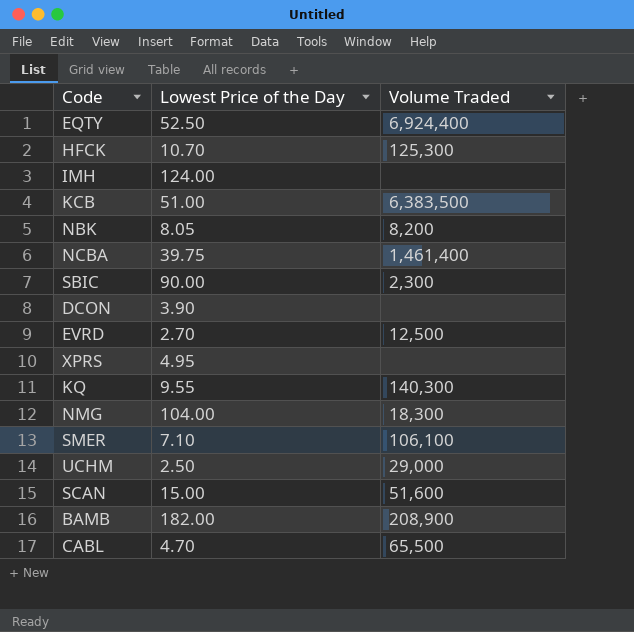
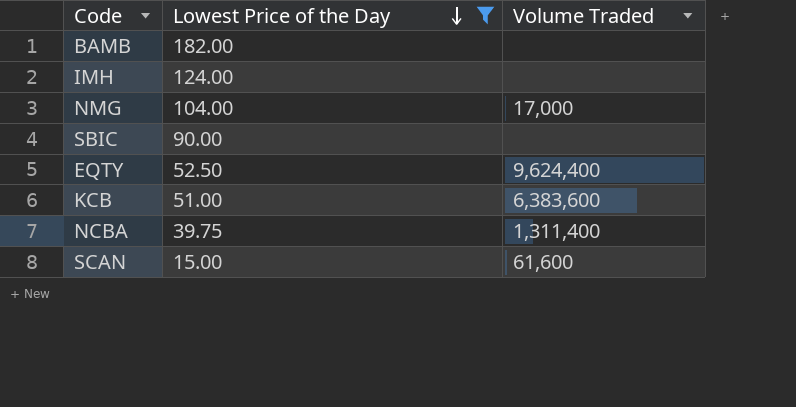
filter: none -> Lowest Price of the Day >= 15.00
row order: none -> Lowest Price of the Day descending
BAMB | Volume Traded: 208,900 -> none
NMG | Volume Traded: 18,300 -> 17,000
SBIC | Volume Traded: 2,300 -> none
EQTY | Volume Traded: 6,924,400 -> 9,624,400
KCB | Volume Traded: 6,383,500 -> 6,383,600
NCBA | Volume Traded: 1,461,400 -> 1,311,400
SCAN | Volume Traded: 51,600 -> 61,600

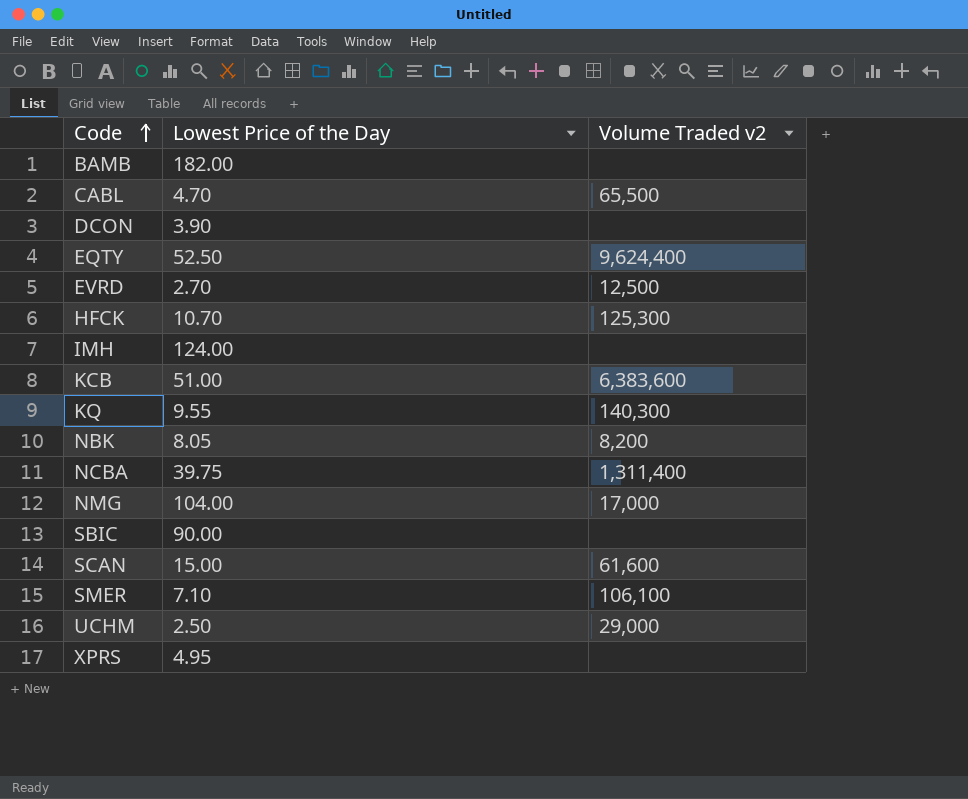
filter: Lowest Price of the Day >= 15.00 -> none
row order: Lowest Price of the Day descending -> Code ascending
column name: Volume Traded -> Volume Traded v2

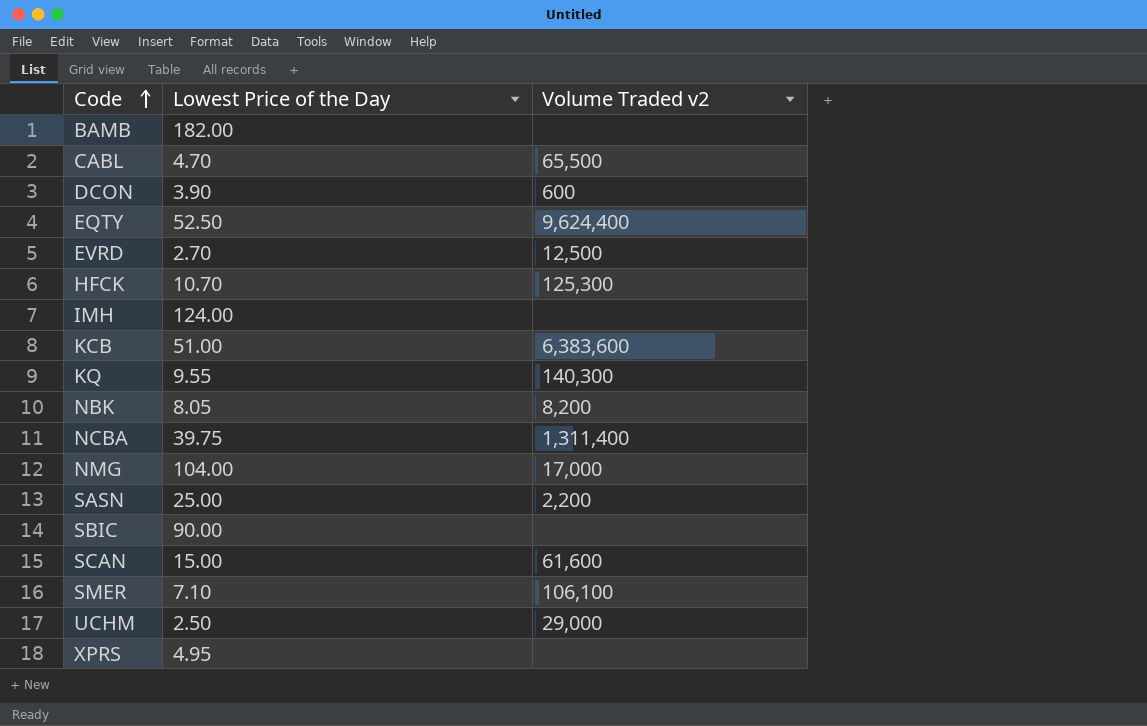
DCON | Volume Traded v2: none -> 600
row SASN: none -> 25.00 | 2,200

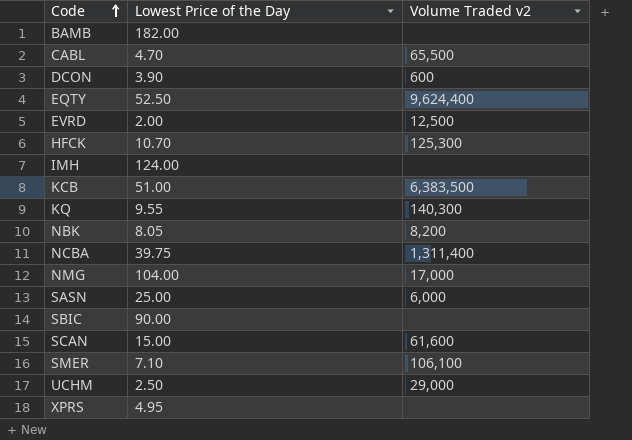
EVRD | Lowest Price of the Day: 2.70 -> 2.00
KCB | Volume Traded v2: 6,383,600 -> 6,383,500
SASN | Volume Traded v2: 2,200 -> 6,000

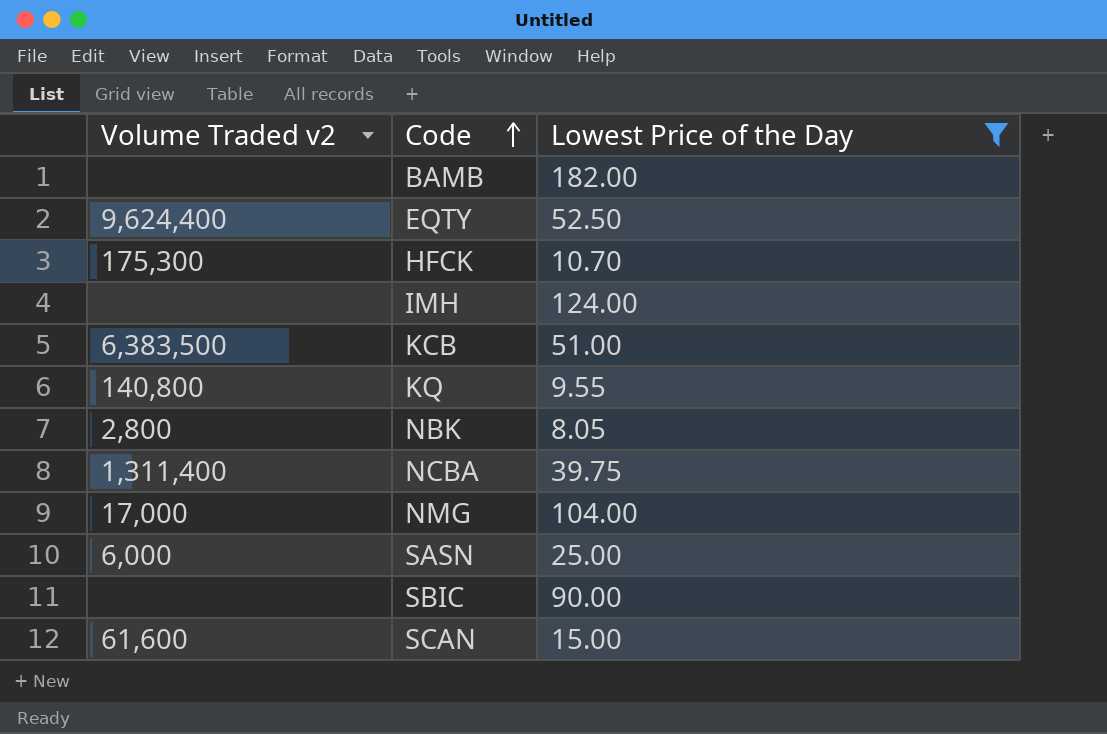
filter: none -> Lowest Price of the Day >= 8.05
column Volume Traded v2 | position: 3 -> 1
HFCK | Volume Traded v2: 125,300 -> 175,300
KQ | Volume Traded v2: 140,300 -> 140,800
NBK | Volume Traded v2: 8,200 -> 2,800

